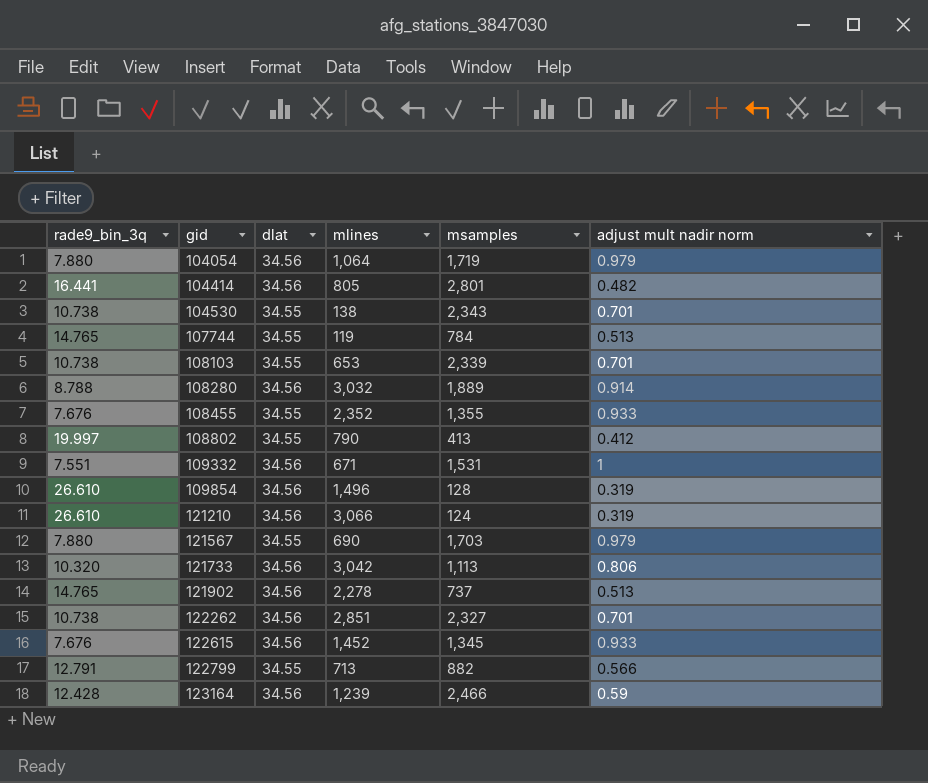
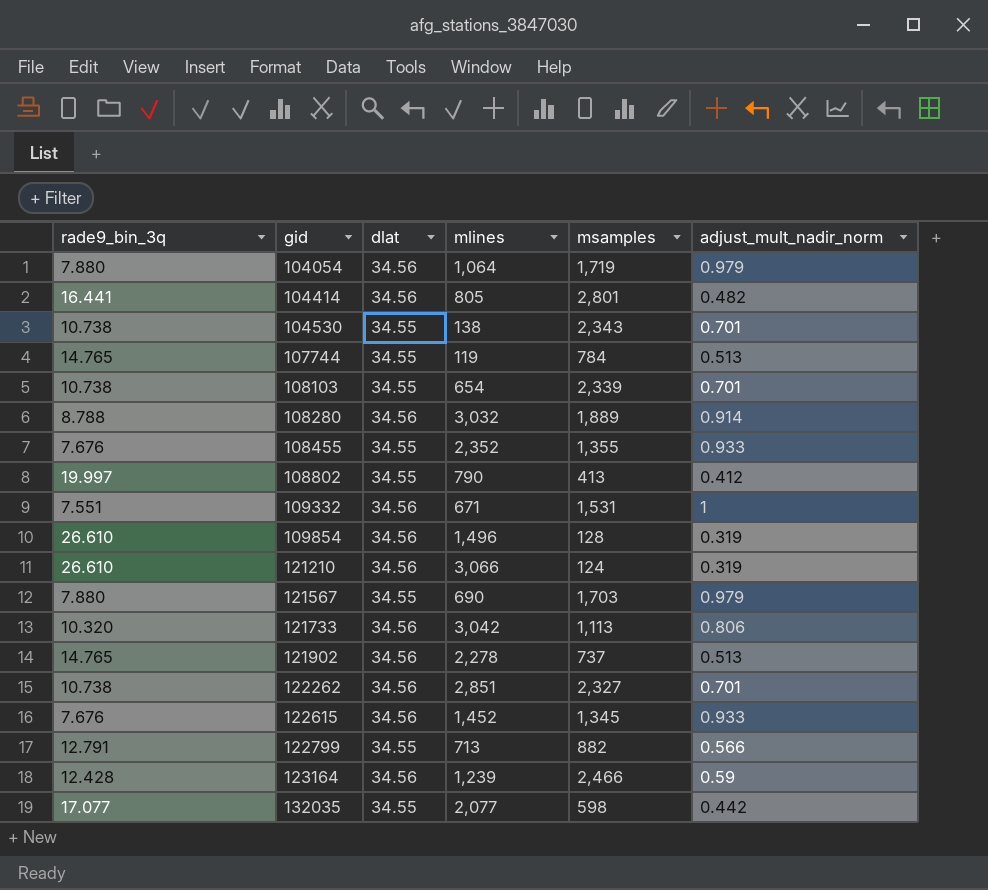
column name: adjust mult nadir norm -> adjust_mult_nadir_norm
108103 | mlines: 653 -> 654
row 132035: none -> 17.077 | 34.55 | 2,077 | 598 | 0.442

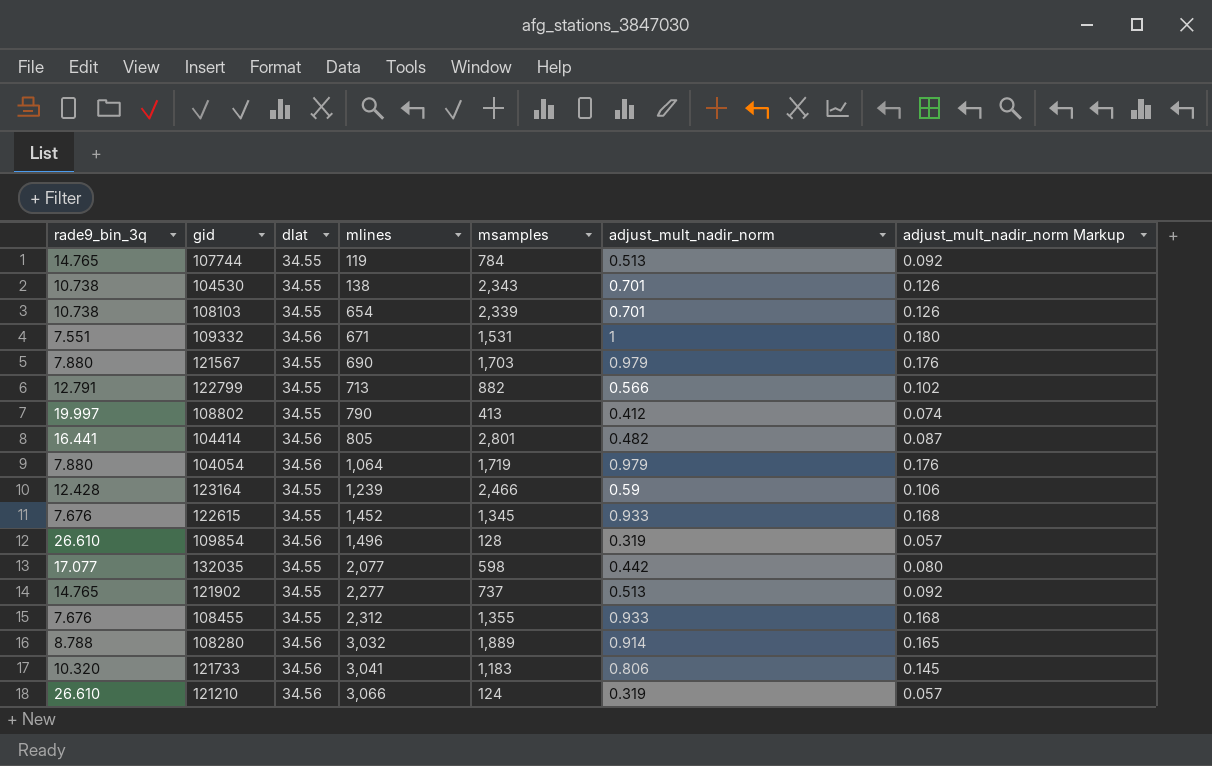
row order: gid ascending -> mlines ascending
column adjust_mult_nadir_norm Markup | formula: none -> [adjust_mult_nadir_norm] * 0.18
row 122262: 10.738 | 34.56 | 2,851 | 2,327 | 0.701 -> none
123164 | dlat: 34.56 -> 34.55
122615 | dlat: 34.56 -> 34.55
121902 | dlat: 34.56 -> 34.55
121902 | mlines: 2,278 -> 2,277
108455 | mlines: 2,352 -> 2,312
121733 | mlines: 3,042 -> 3,041
121733 | msamples: 1,113 -> 1,183

